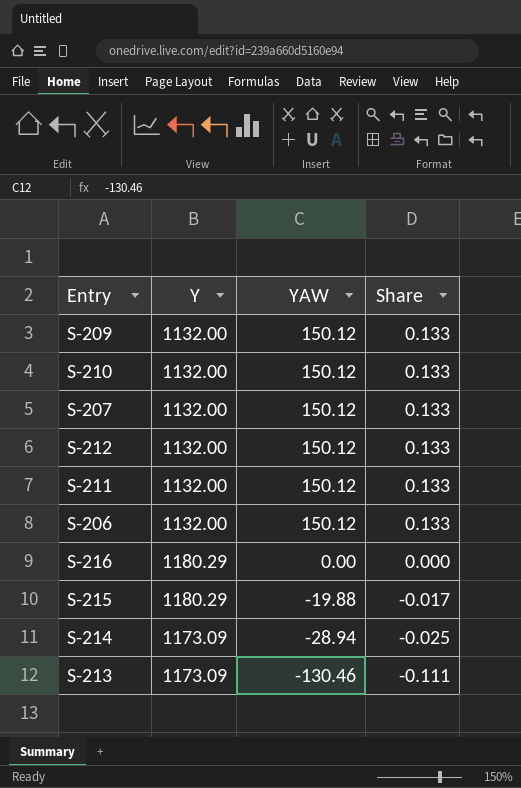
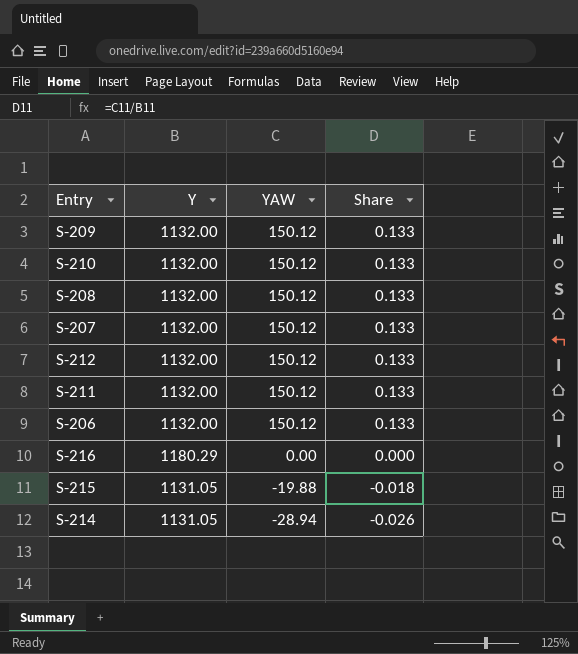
row S-213: 1173.09 | -130.46 | -0.111 -> none
row S-208: none -> 1132.00 | 150.12 | 0.133
S-215 | Y: 1180.29 -> 1131.05
S-215 | Share: -0.017 -> -0.018
S-214 | Y: 1173.09 -> 1131.05
S-214 | Share: -0.025 -> -0.026

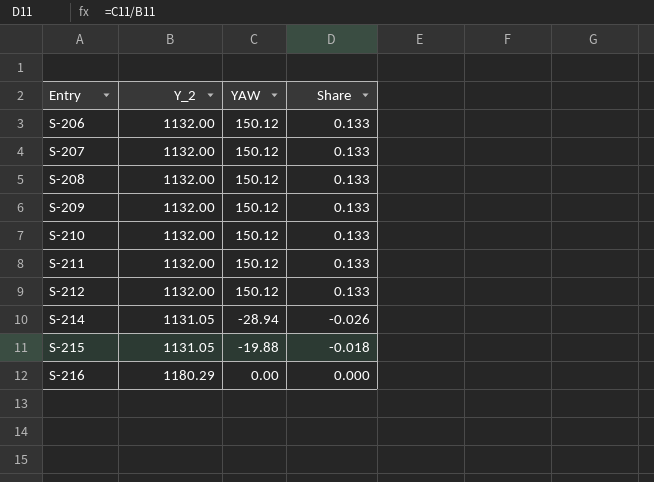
row order: YAW descending -> Entry ascending
column name: Y -> Y_2

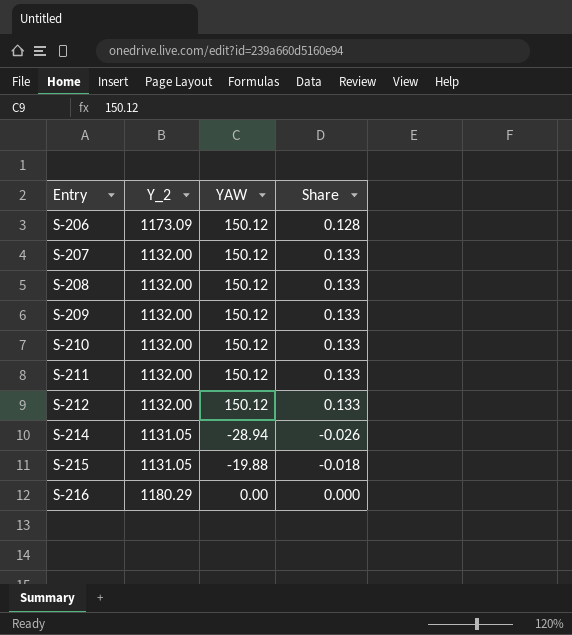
S-206 | Y_2: 1132.00 -> 1173.09
S-206 | Share: 0.133 -> 0.128

